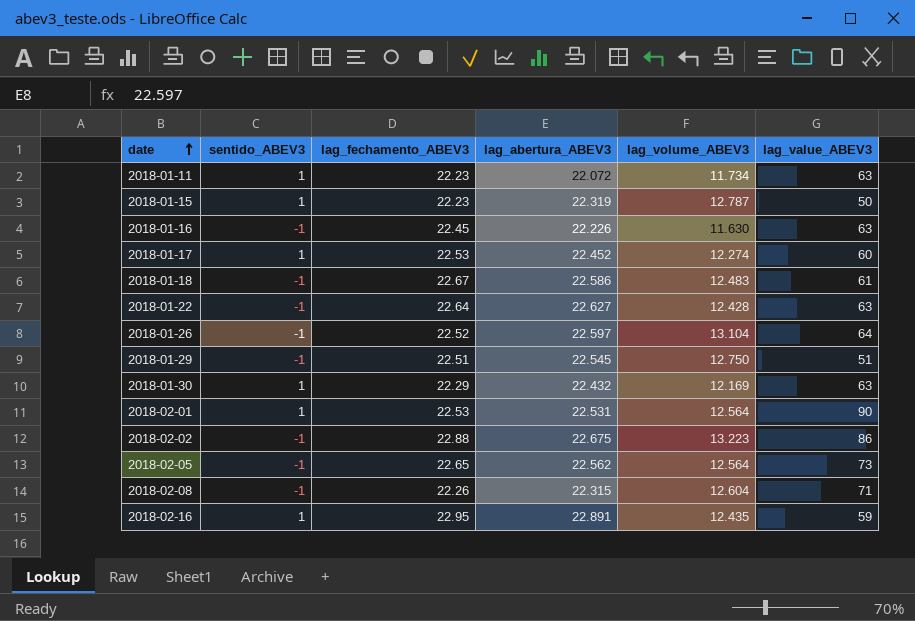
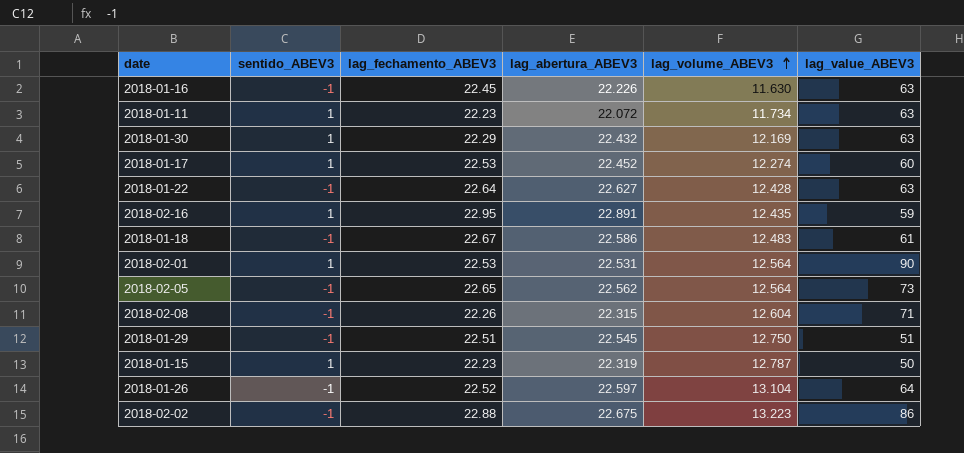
row order: date ascending -> lag_volume_ABEV3 ascending

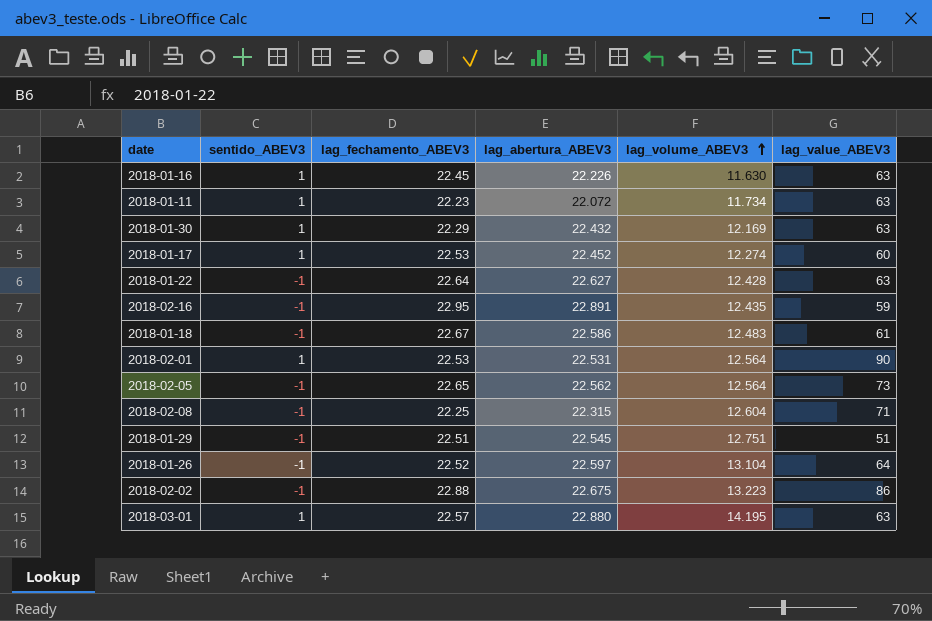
row 2018-01-15: 1 | 22.23 | 22.319 | 12.787 | 50 -> none
2018-01-16 | sentido_ABEV3: -1 -> 1
2018-02-16 | sentido_ABEV3: 1 -> -1
2018-02-08 | lag_fechamento_ABEV3: 22.26 -> 22.25
2018-01-29 | lag_volume_ABEV3: 12.750 -> 12.751
row 2018-03-01: none -> 1 | 22.57 | 22.880 | 14.195 | 63

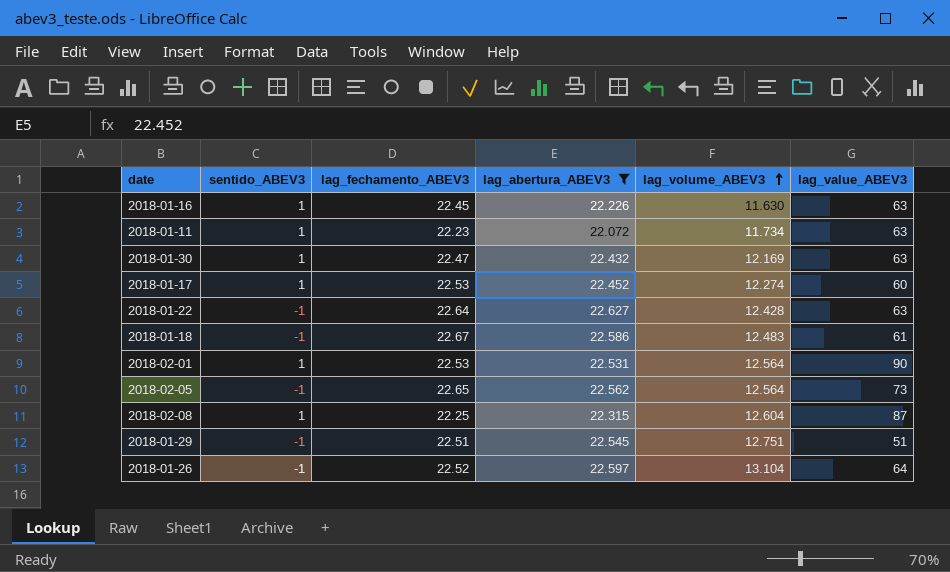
filter: none -> lag_abertura_ABEV3 <= 22.627
2018-01-30 | lag_fechamento_ABEV3: 22.29 -> 22.47
2018-02-08 | sentido_ABEV3: -1 -> 1
2018-02-08 | lag_value_ABEV3: 71 -> 87

